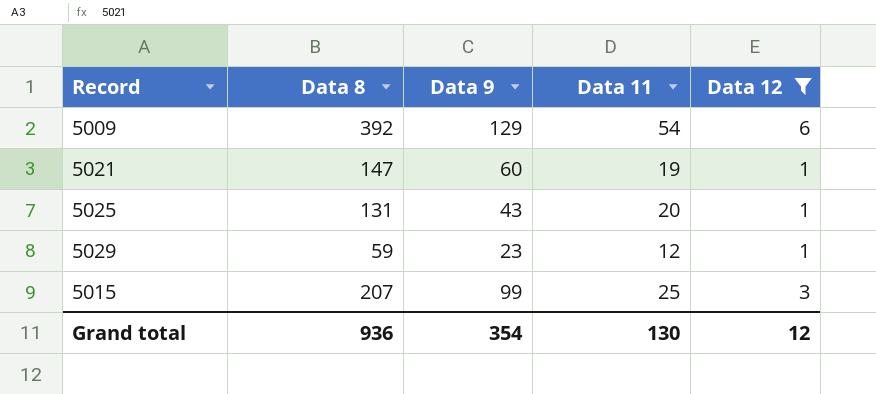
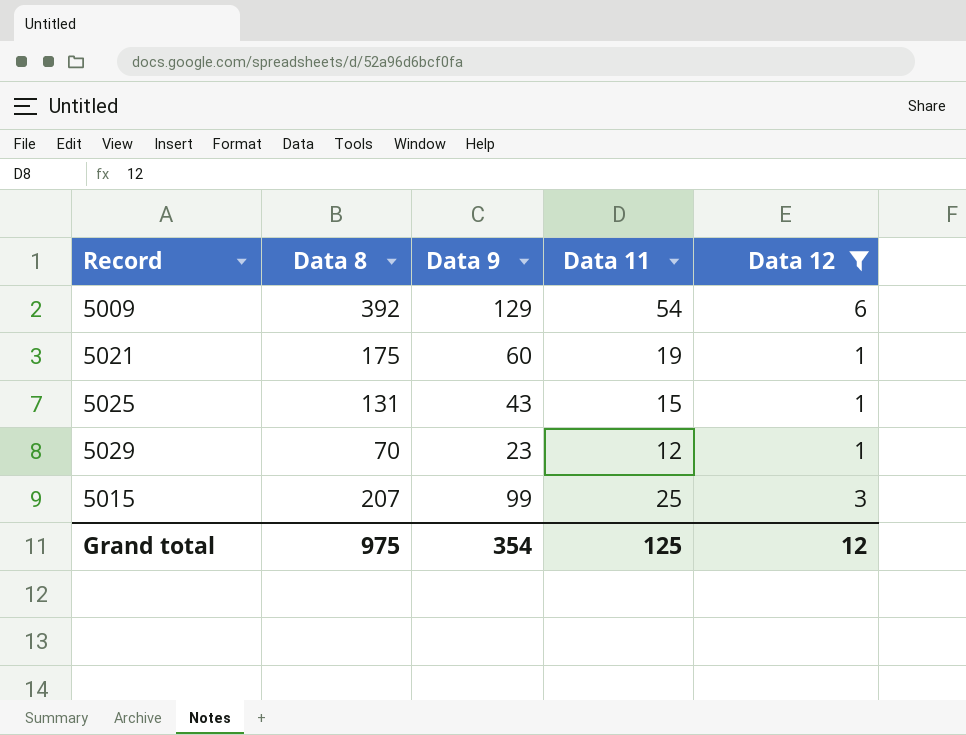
5021 | Data 8: 147 -> 175
5025 | Data 11: 20 -> 15
5029 | Data 8: 59 -> 70
Grand total | Data 8: 936 -> 975
Grand total | Data 11: 130 -> 125

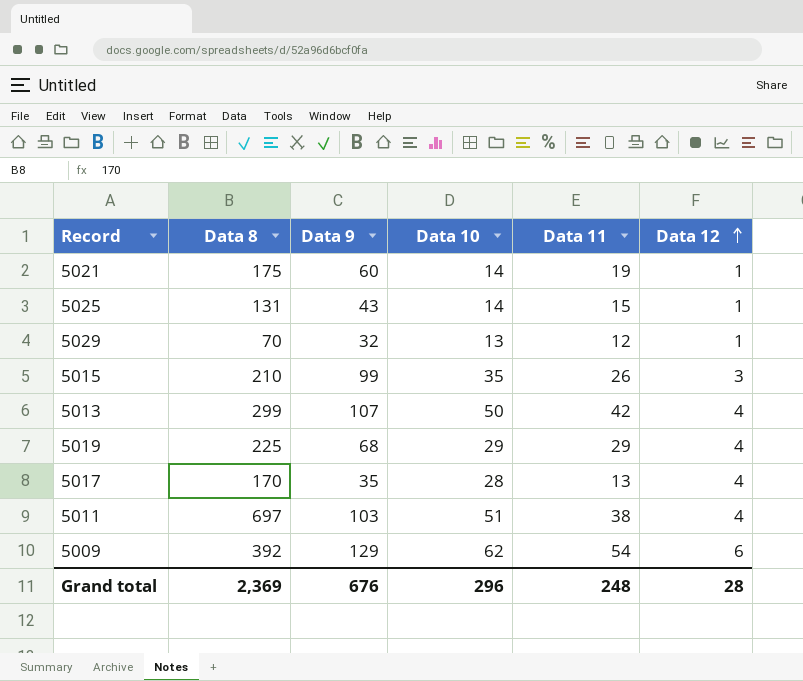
filter: Data 12 != 4 -> none
row order: none -> Data 12 ascending
column Data 10 | position: none -> 4
5029 | Data 9: 23 -> 32
5015 | Data 8: 207 -> 210
5015 | Data 11: 25 -> 26
Grand total | Data 8: 975 -> 2,369
Grand total | Data 9: 354 -> 676
Grand total | Data 11: 125 -> 248
Grand total | Data 12: 12 -> 28

